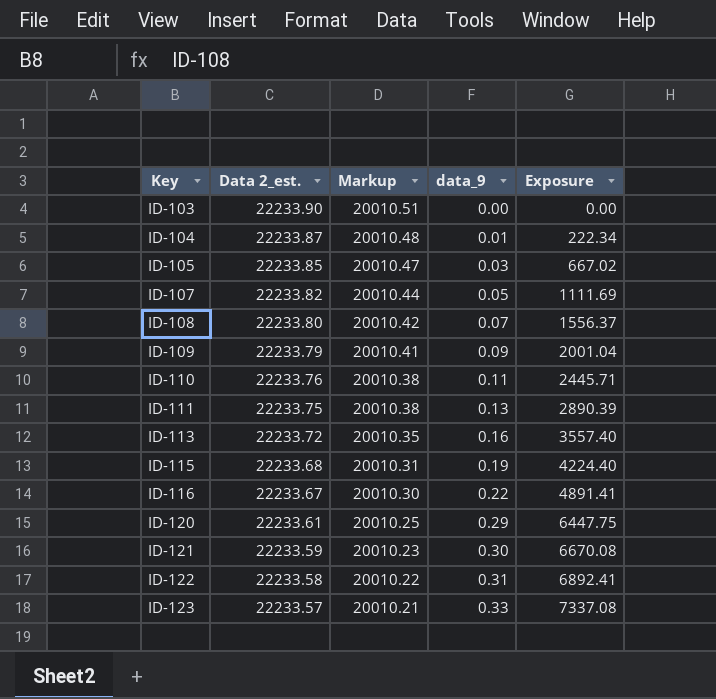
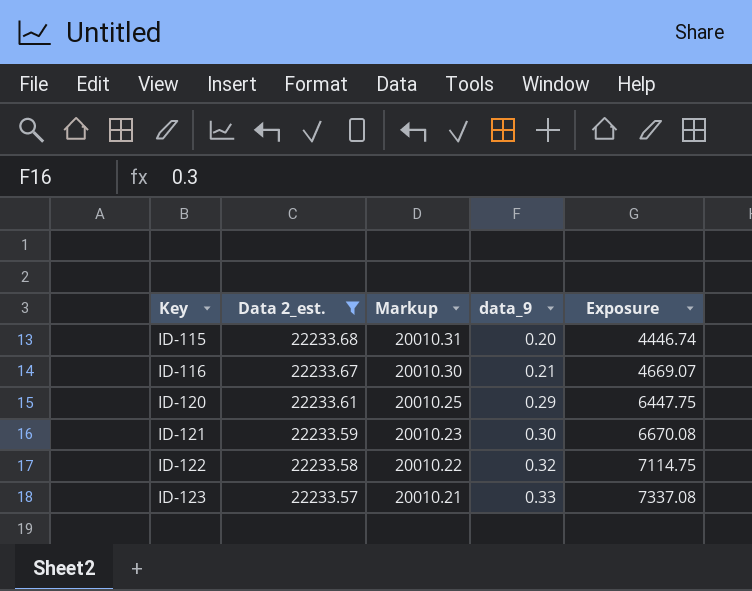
filter: none -> Data 2_est. <= 22233.68
ID-115 | data_9: 0.19 -> 0.20
ID-115 | Exposure: 4224.40 -> 4446.74
ID-116 | data_9: 0.22 -> 0.21
ID-116 | Exposure: 4891.41 -> 4669.07
ID-122 | data_9: 0.31 -> 0.32
ID-122 | Exposure: 6892.41 -> 7114.75

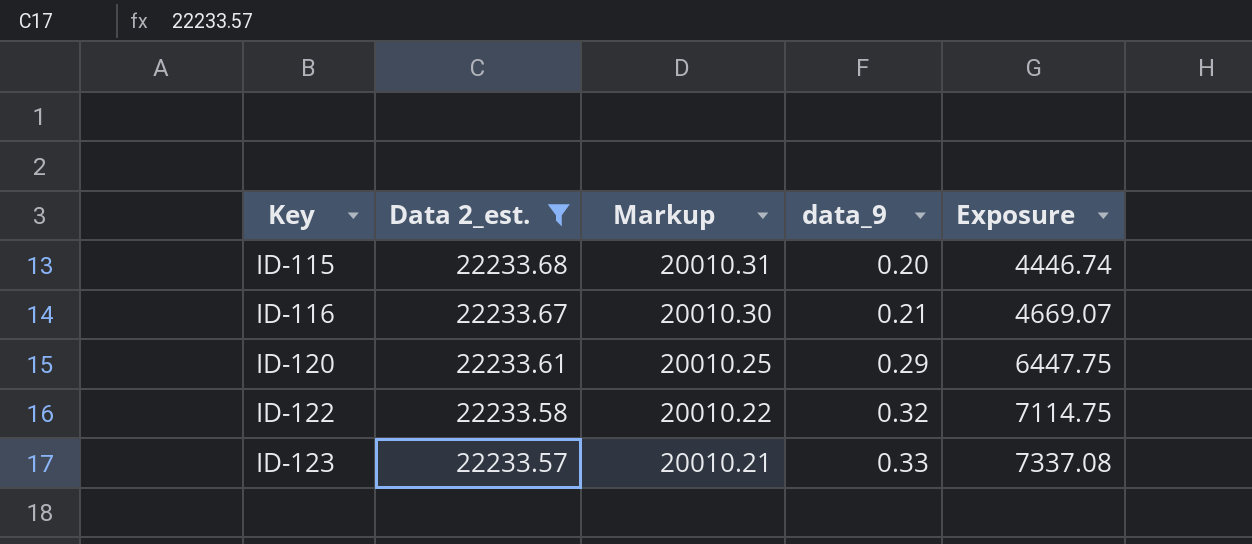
row ID-121: 22233.59 | 20010.23 | 0.30 | 6670.08 -> none

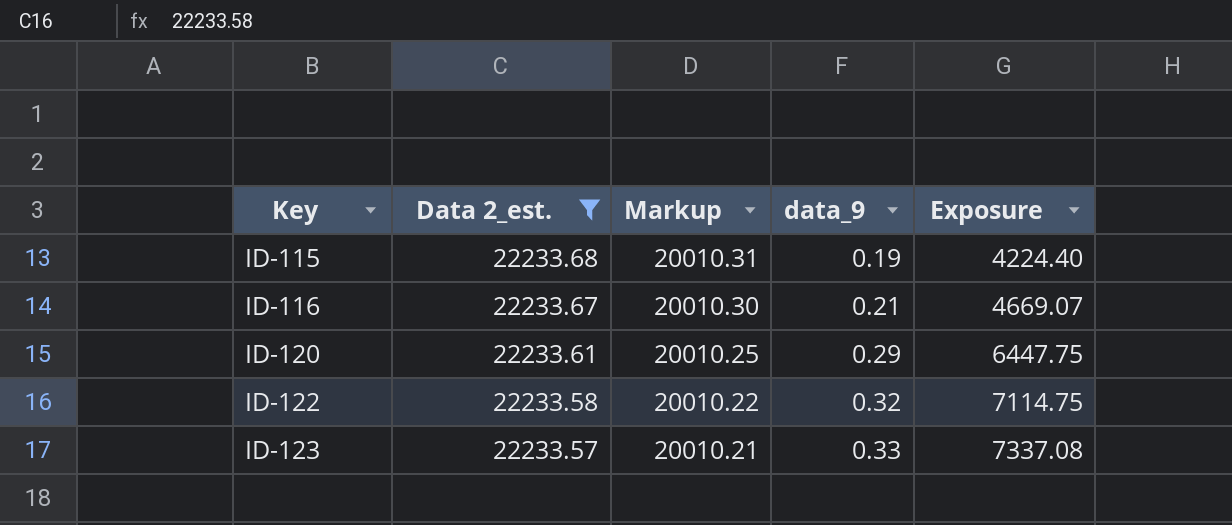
ID-115 | data_9: 0.20 -> 0.19
ID-115 | Exposure: 4446.74 -> 4224.40

